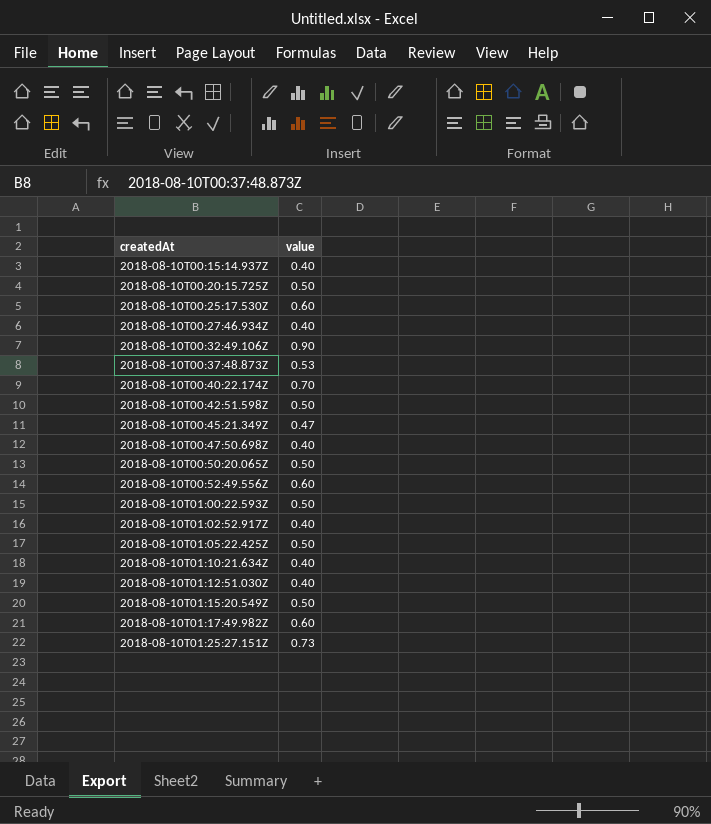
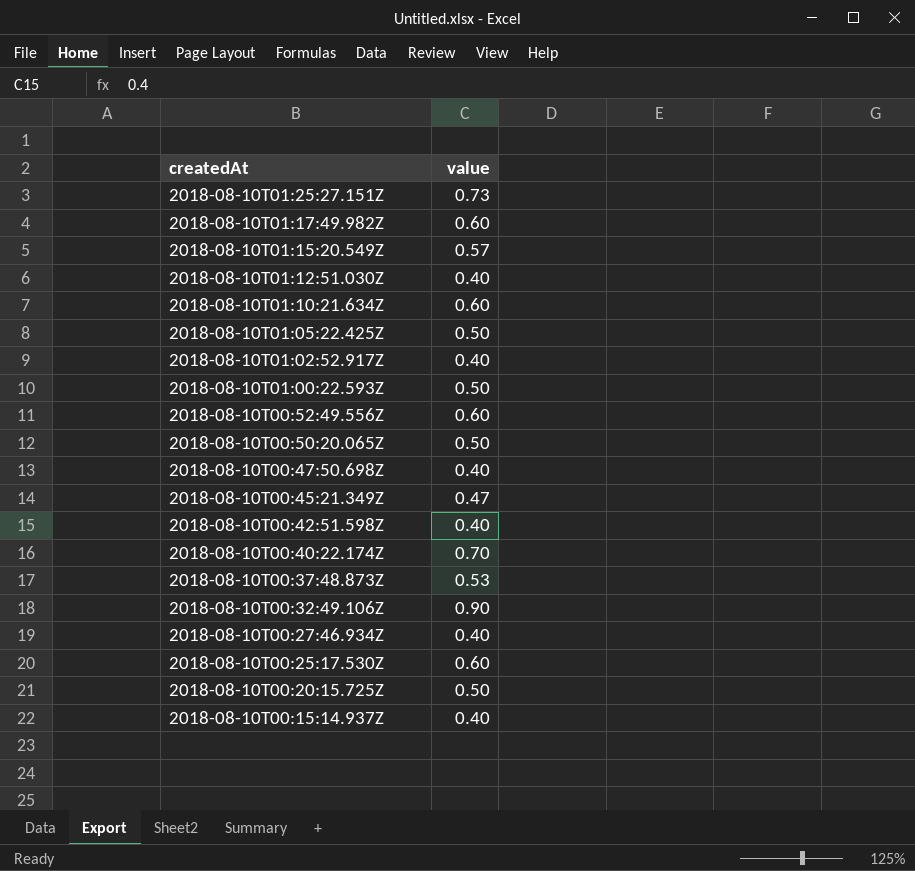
row order: createdAt ascending -> createdAt descending
2018-08-10T01:15:20.549Z | value: 0.50 -> 0.57
2018-08-10T01:10:21.634Z | value: 0.40 -> 0.60
2018-08-10T00:42:51.598Z | value: 0.50 -> 0.40

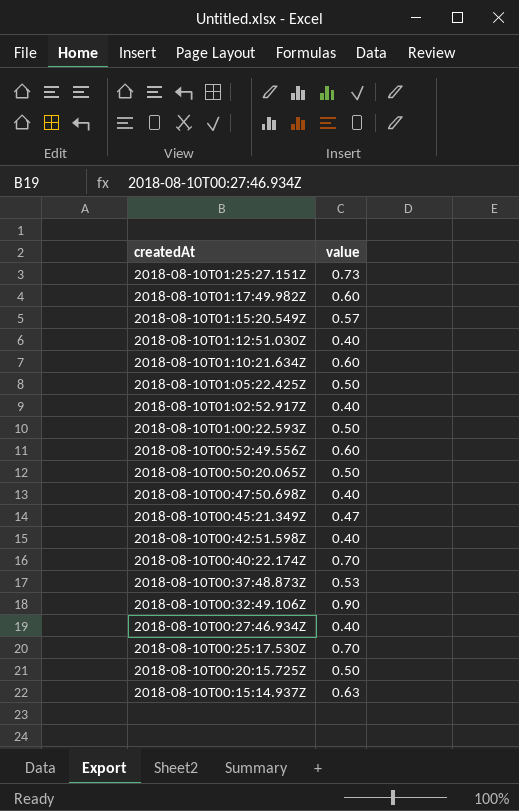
2018-08-10T00:25:17.530Z | value: 0.60 -> 0.70
2018-08-10T00:15:14.937Z | value: 0.40 -> 0.63

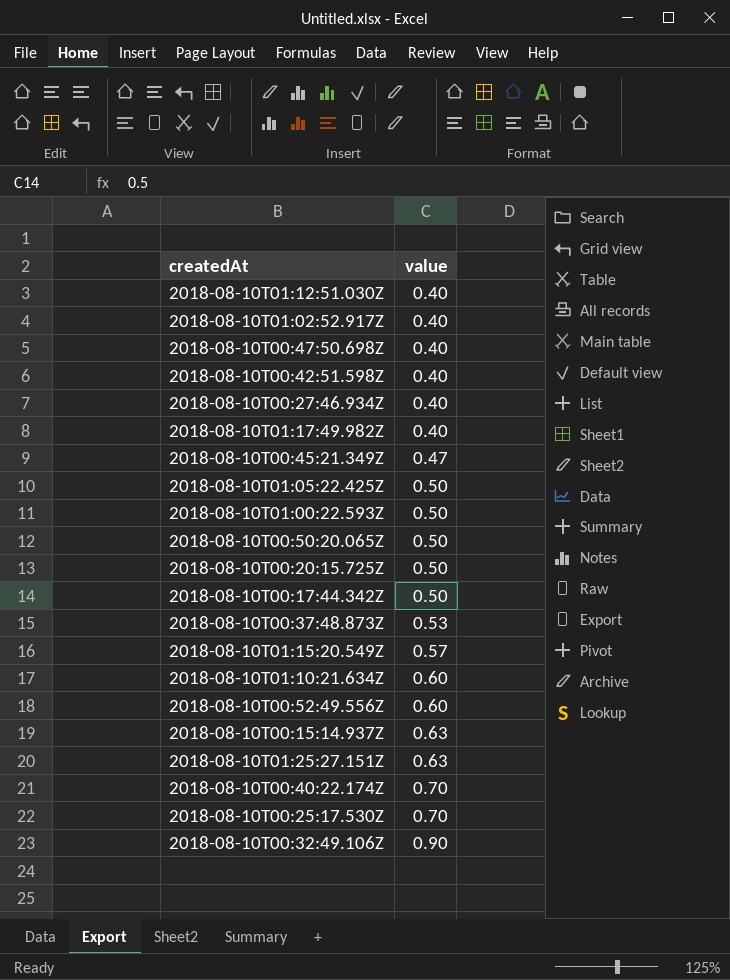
row order: createdAt descending -> value ascending
2018-08-10T01:17:49.982Z | value: 0.60 -> 0.40
row 2018-08-10T00:17:44.342Z: none -> 0.50
2018-08-10T01:25:27.151Z | value: 0.73 -> 0.63

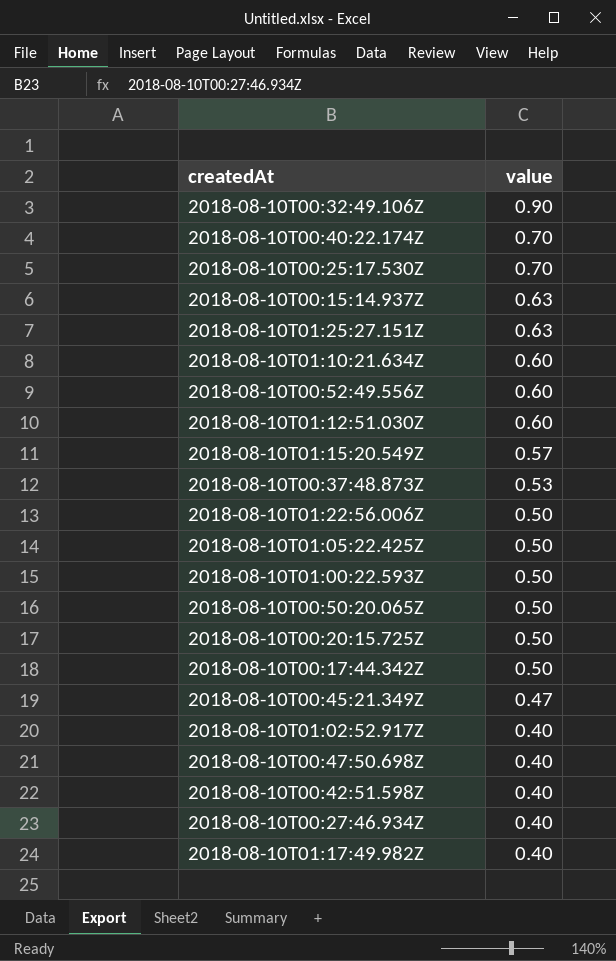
row order: value ascending -> value descending
2018-08-10T01:12:51.030Z | value: 0.40 -> 0.60
row 2018-08-10T01:22:56.006Z: none -> 0.50

